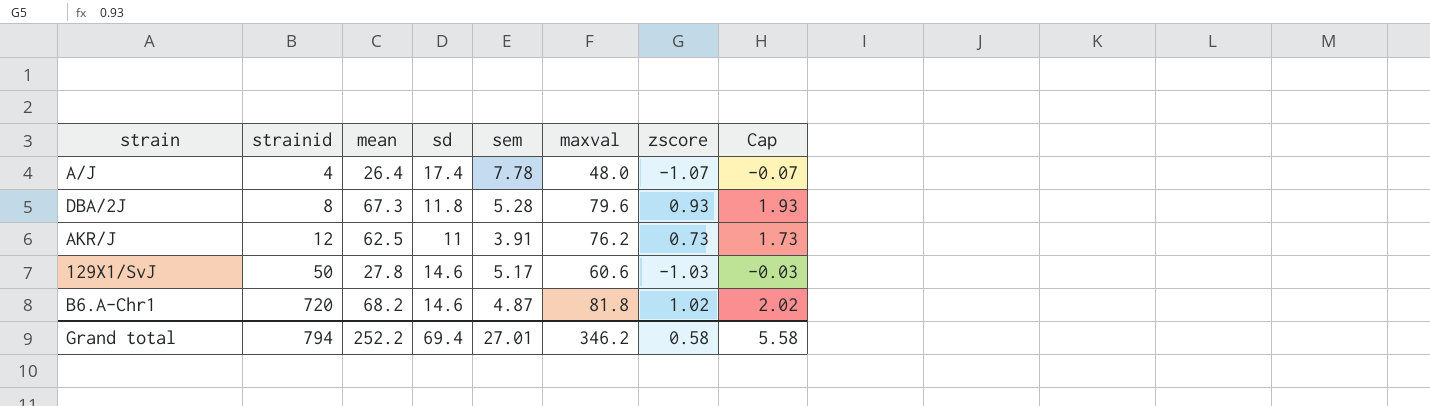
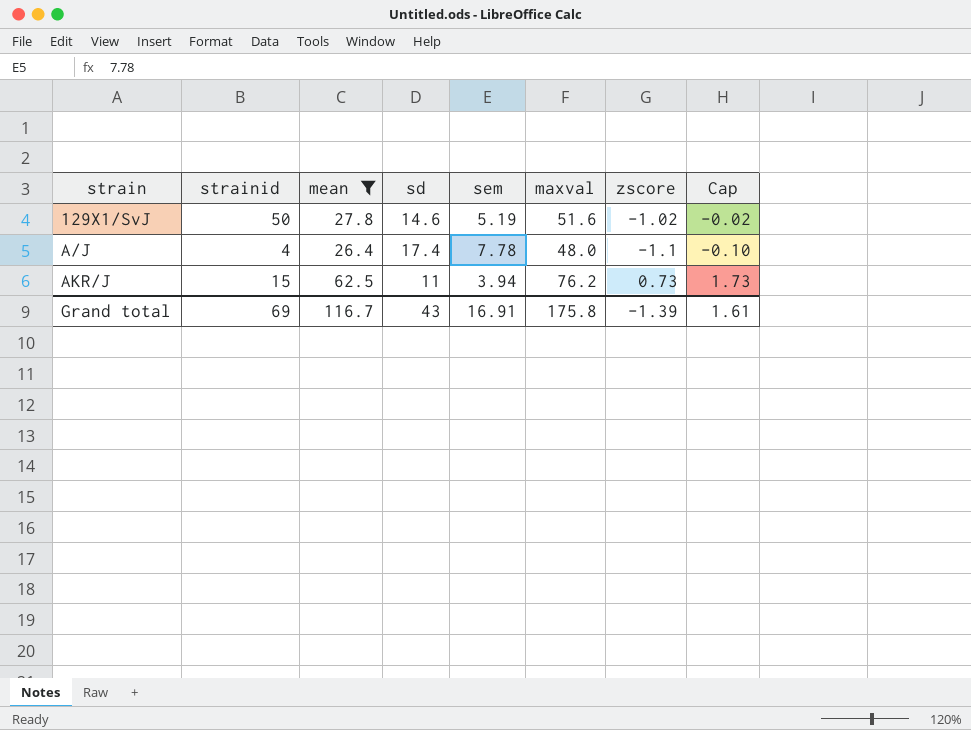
filter: none -> mean <= 62.5
row order: strainid ascending -> strain ascending
129X1/SvJ | sem: 5.17 -> 5.19
129X1/SvJ | maxval: 60.6 -> 51.6
129X1/SvJ | zscore: -1.03 -> -1.02
129X1/SvJ | Cap: -0.03 -> -0.02
A/J | zscore: -1.07 -> -1.1
A/J | Cap: -0.07 -> -0.10
AKR/J | strainid: 12 -> 15
AKR/J | sem: 3.91 -> 3.94
Grand total | strainid: 794 -> 69
Grand total | mean: 252.2 -> 116.7
Grand total | sd: 69.4 -> 43
Grand total | sem: 27.01 -> 16.91
Grand total | maxval: 346.2 -> 175.8
Grand total | zscore: 0.58 -> -1.39
Grand total | Cap: 5.58 -> 1.61

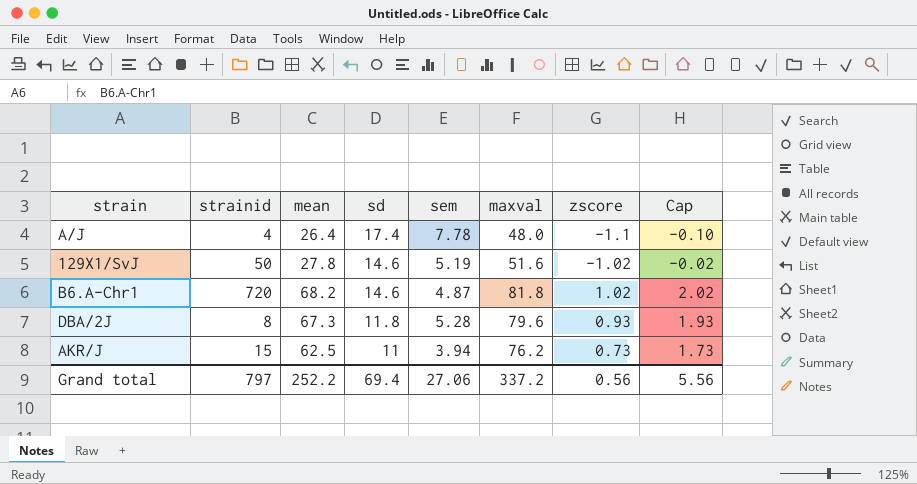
filter: mean <= 62.5 -> none
row order: strain ascending -> sd descending
Grand total | strainid: 69 -> 797
Grand total | mean: 116.7 -> 252.2
Grand total | sd: 43 -> 69.4
Grand total | sem: 16.91 -> 27.06
Grand total | maxval: 175.8 -> 337.2
Grand total | zscore: -1.39 -> 0.56
Grand total | Cap: 1.61 -> 5.56

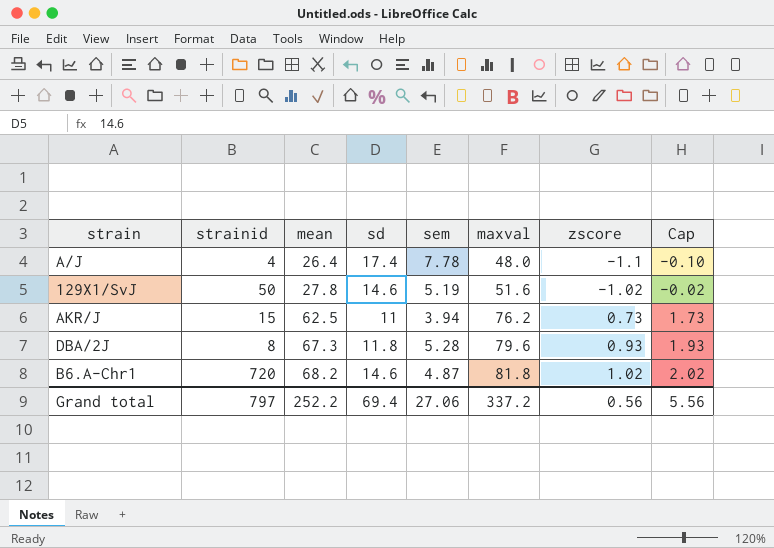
row order: sd descending -> mean ascending

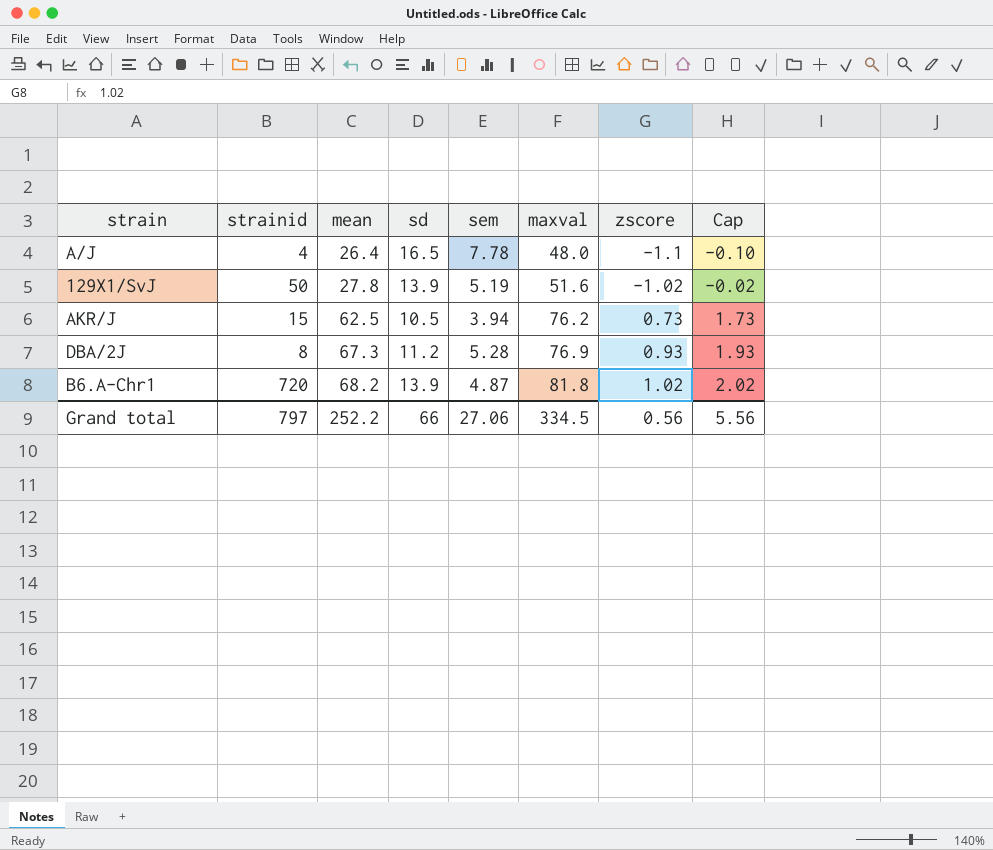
A/J | sd: 17.4 -> 16.5
129X1/SvJ | sd: 14.6 -> 13.9
AKR/J | sd: 11 -> 10.5
DBA/2J | sd: 11.8 -> 11.2
DBA/2J | maxval: 79.6 -> 76.9
B6.A-Chr1 | sd: 14.6 -> 13.9
Grand total | sd: 69.4 -> 66
Grand total | maxval: 337.2 -> 334.5

